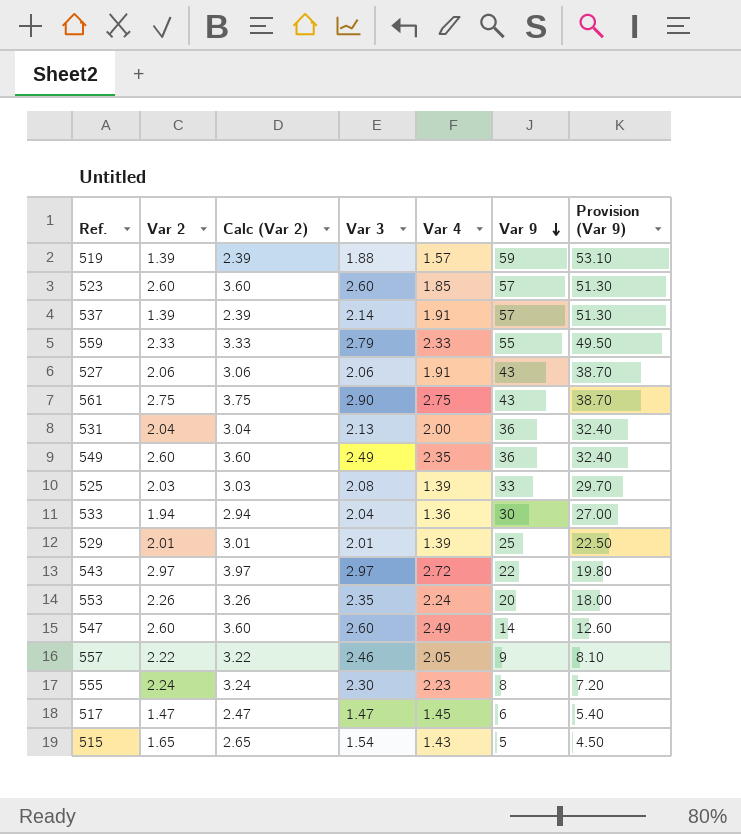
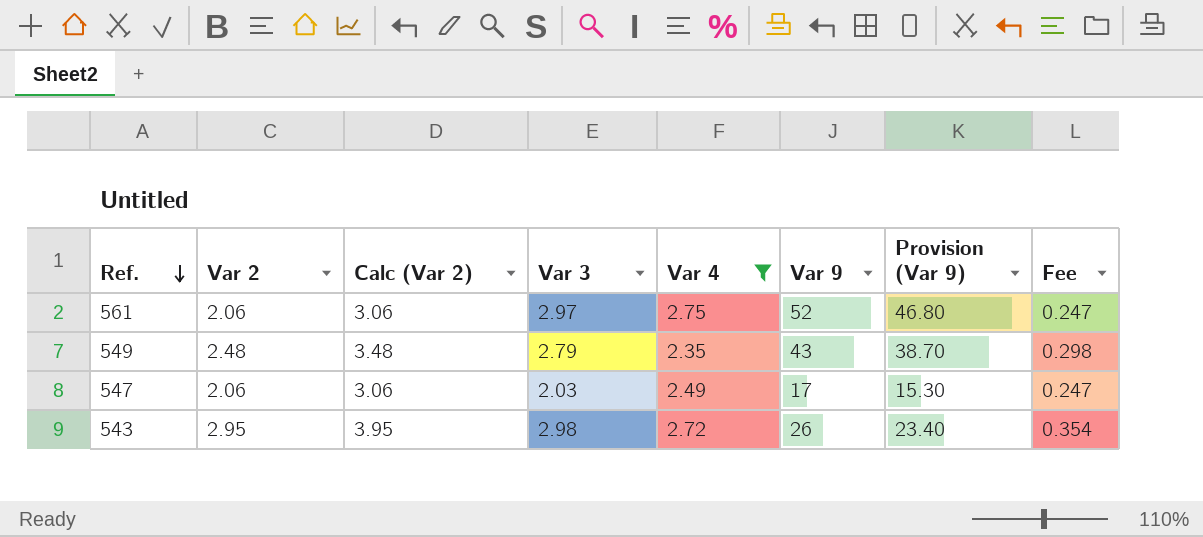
filter: none -> Var 4 >= 2.35
row order: Var 9 descending -> Ref. descending
column Fee | formula: none -> [Var 2] * 0.12
561 | Var 2: 2.75 -> 2.06
561 | Calc (Var 2): 3.75 -> 3.06
561 | Var 3: 2.90 -> 2.97
561 | Var 9: 43 -> 52
561 | Provision (Var 9): 38.70 -> 46.80
549 | Var 2: 2.60 -> 2.48
549 | Calc (Var 2): 3.60 -> 3.48
549 | Var 3: 2.49 -> 2.79
549 | Var 9: 36 -> 43
549 | Provision (Var 9): 32.40 -> 38.70
547 | Var 2: 2.60 -> 2.06
547 | Calc (Var 2): 3.60 -> 3.06
547 | Var 3: 2.60 -> 2.03
547 | Var 9: 14 -> 17
547 | Provision (Var 9): 12.60 -> 15.30
543 | Var 2: 2.97 -> 2.95
543 | Calc (Var 2): 3.97 -> 3.95
543 | Var 3: 2.97 -> 2.98
543 | Var 9: 22 -> 26
543 | Provision (Var 9): 19.80 -> 23.40

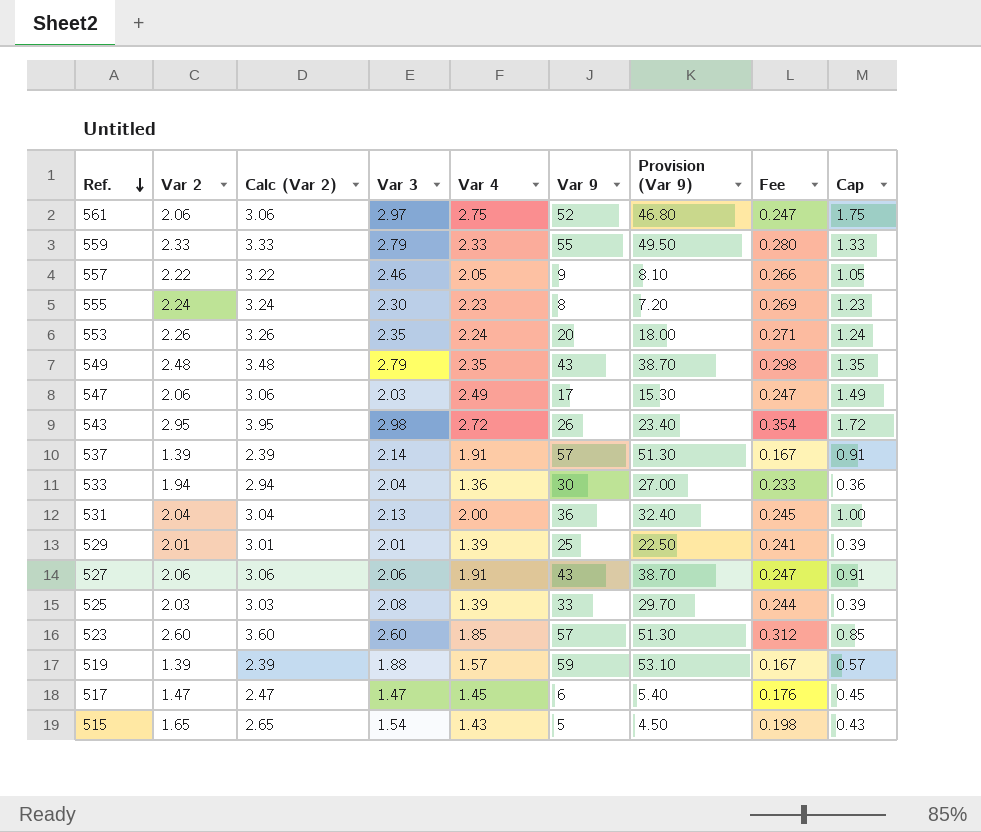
filter: Var 4 >= 2.35 -> none
column Cap | formula: none -> [Var 4] - 1

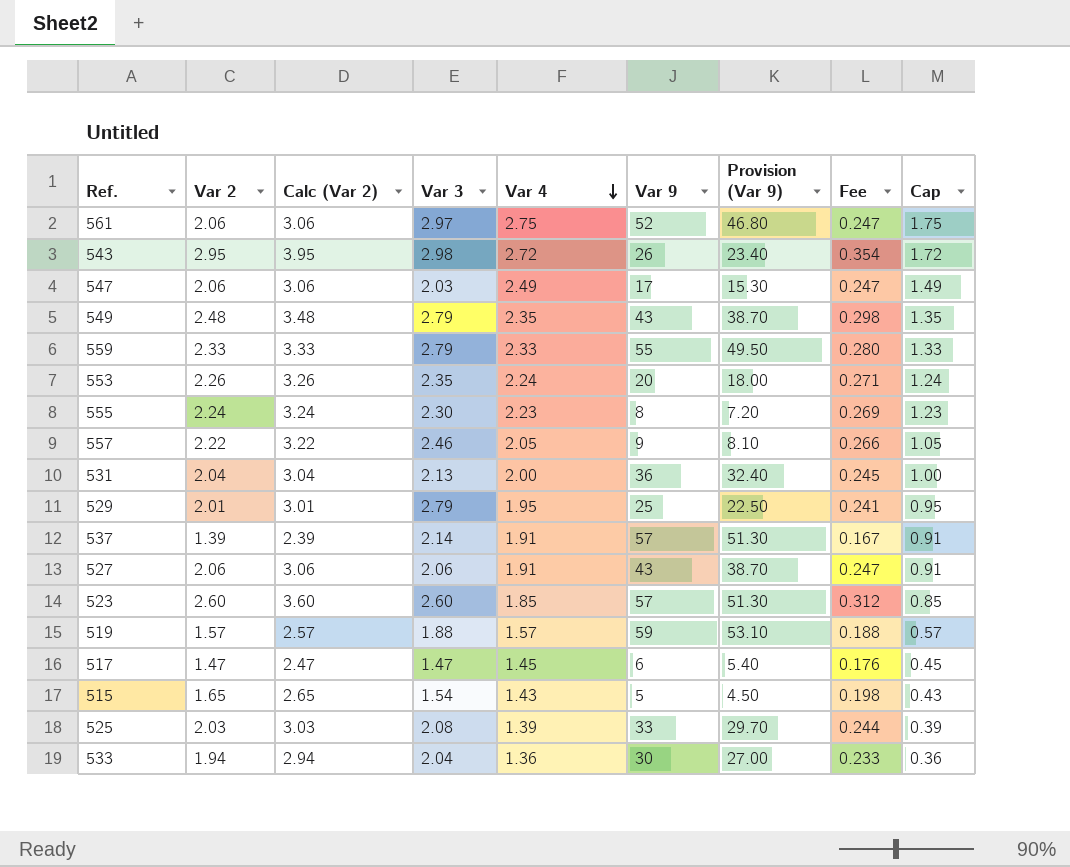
row order: Ref. descending -> Var 4 descending
529 | Var 3: 2.01 -> 2.79
529 | Var 4: 1.39 -> 1.95
529 | Cap: 0.39 -> 0.95
519 | Var 2: 1.39 -> 1.57
519 | Calc (Var 2): 2.39 -> 2.57
519 | Fee: 0.167 -> 0.188

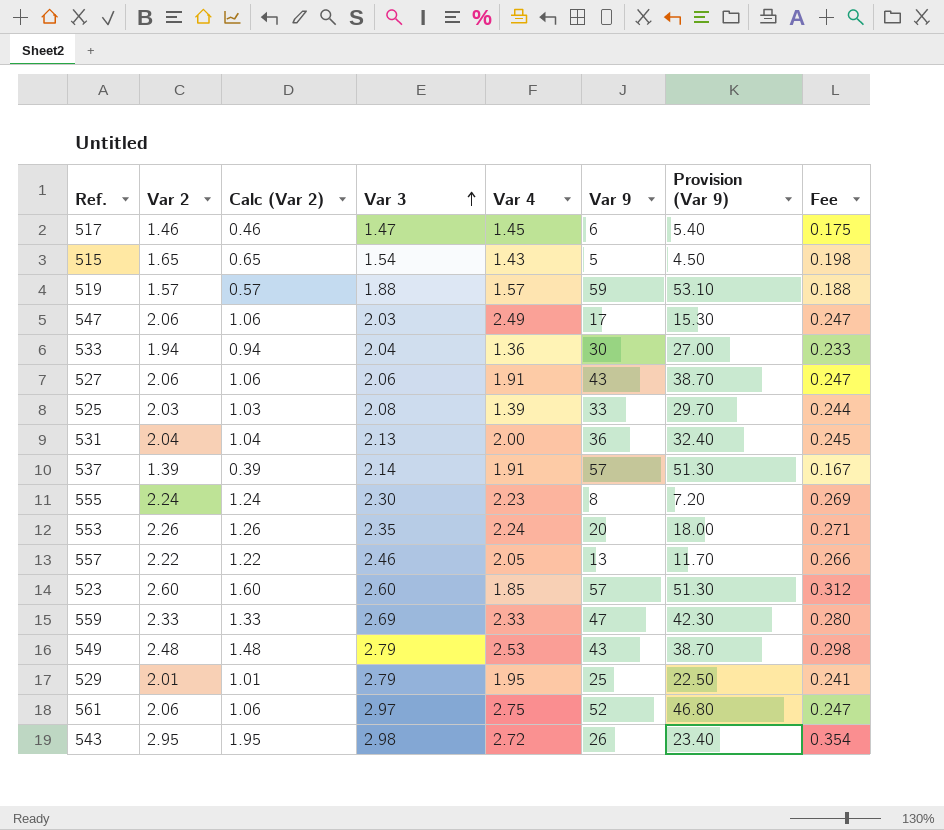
row order: Var 4 descending -> Var 3 ascending
column Cap | formula: [Var 4] - 1 -> none
column Calc (Var 2) | formula: [Var 2] + 1 -> [Var 2] - 1
517 | Var 2: 1.47 -> 1.46
517 | Fee: 0.176 -> 0.175
557 | Var 9: 9 -> 13
557 | Provision (Var 9): 8.10 -> 11.70
559 | Var 3: 2.79 -> 2.69
559 | Var 9: 55 -> 47
559 | Provision (Var 9): 49.50 -> 42.30
549 | Var 4: 2.35 -> 2.53

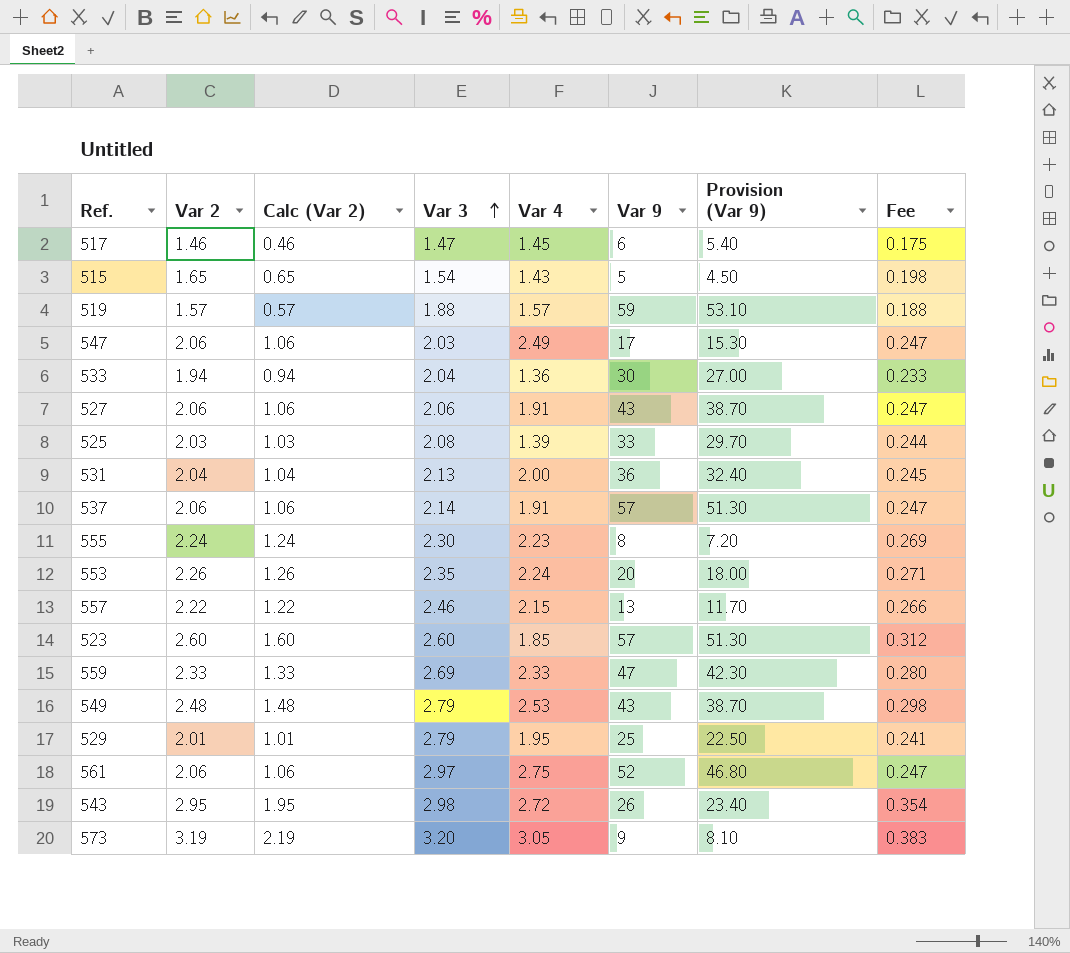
537 | Var 2: 1.39 -> 2.06
537 | Calc (Var 2): 0.39 -> 1.06
537 | Fee: 0.167 -> 0.247
557 | Var 4: 2.05 -> 2.15
row 573: none -> 3.19 | 2.19 | 3.20 | 3.05 | 9 | 8.10 | 0.383

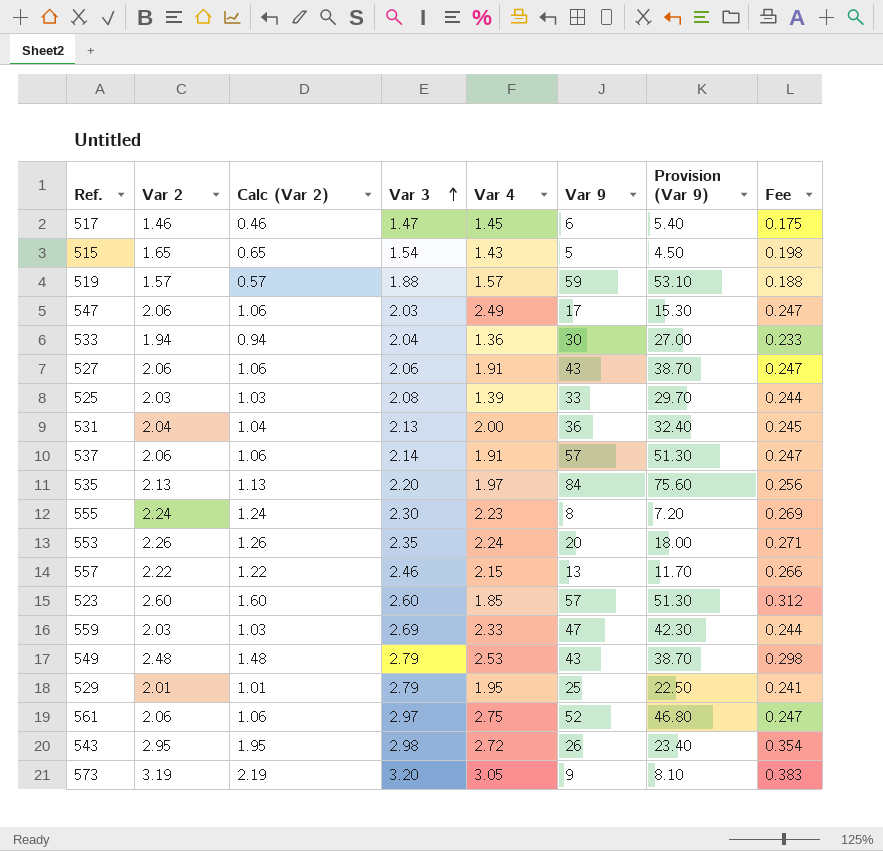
row 535: none -> 2.13 | 1.13 | 2.20 | 1.97 | 84 | 75.60 | 0.256
559 | Var 2: 2.33 -> 2.03
559 | Calc (Var 2): 1.33 -> 1.03
559 | Fee: 0.280 -> 0.244

